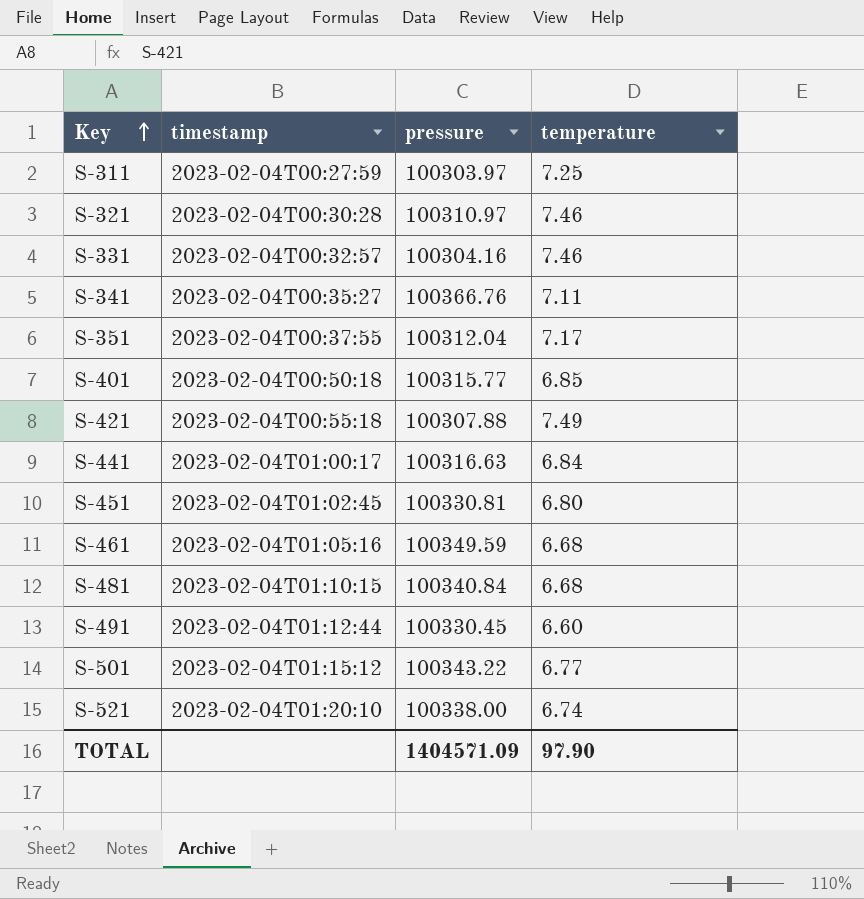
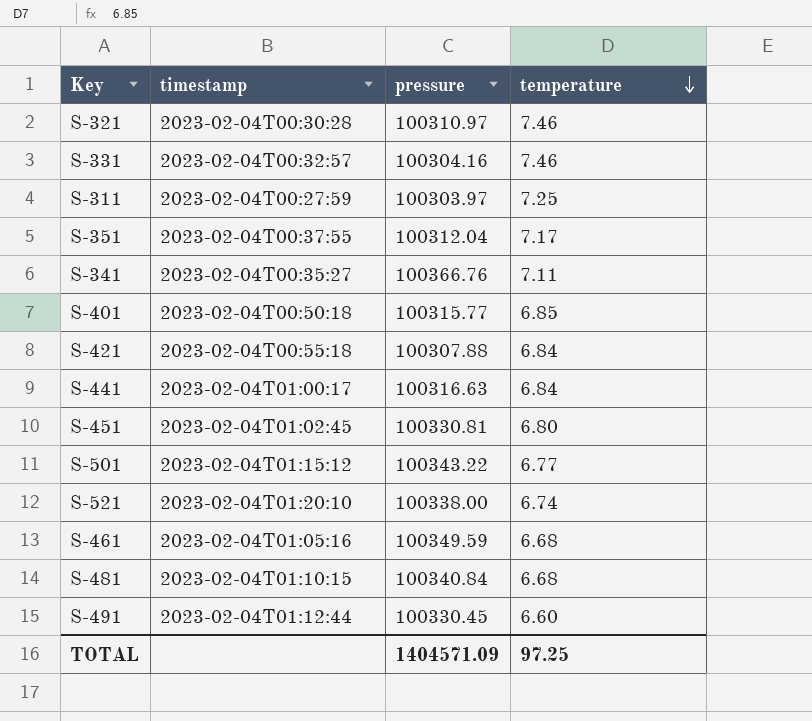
row order: Key ascending -> temperature descending
S-421 | temperature: 7.49 -> 6.84
TOTAL | temperature: 97.90 -> 97.25

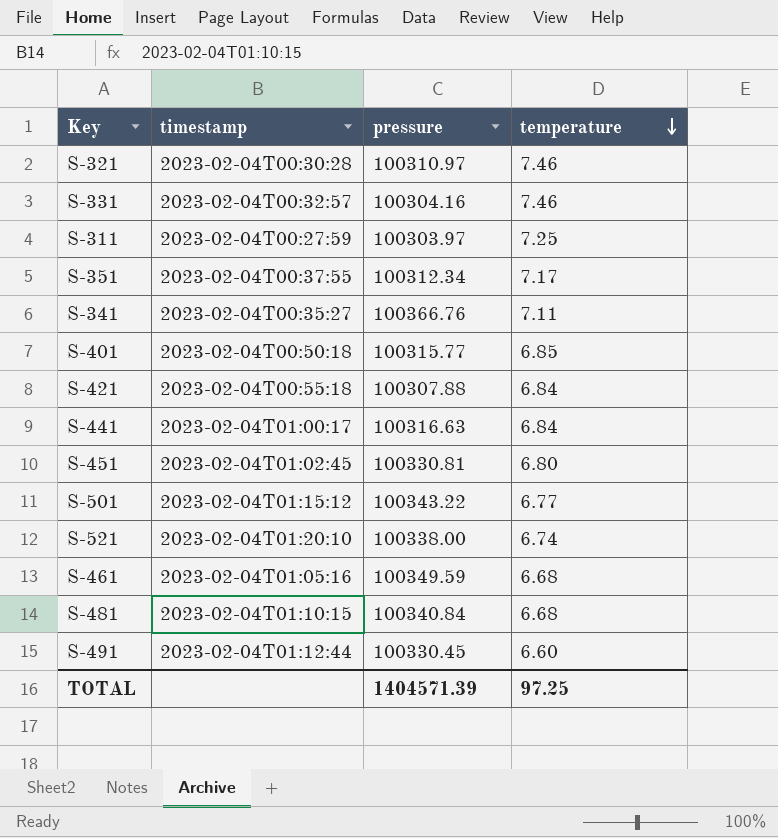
S-351 | pressure: 100312.04 -> 100312.34
TOTAL | pressure: 1404571.09 -> 1404571.39

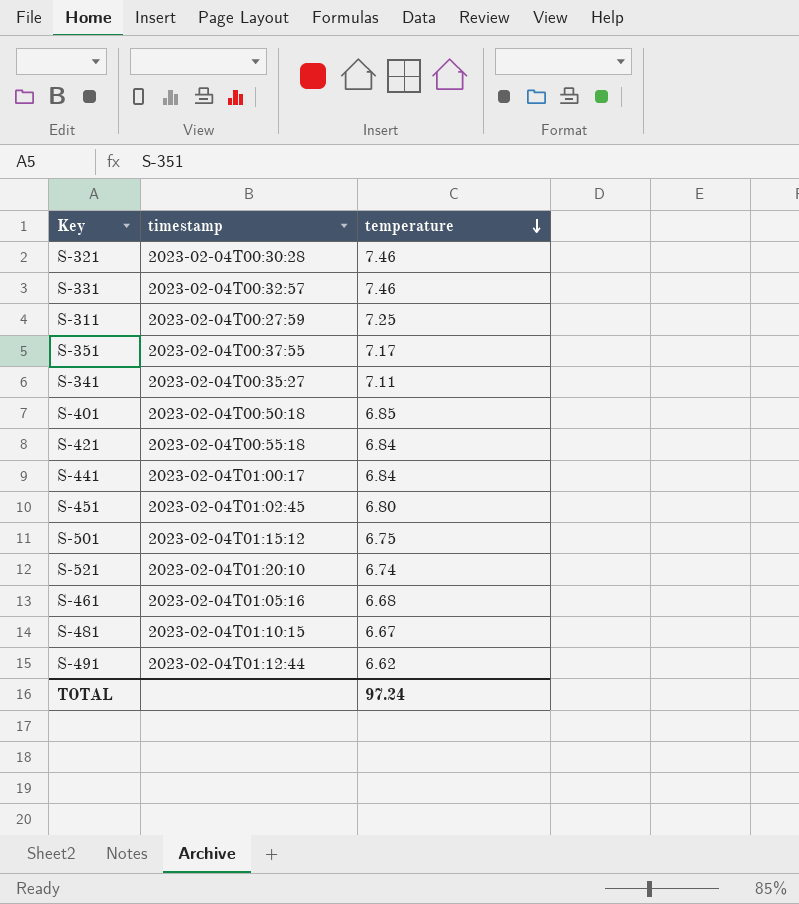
column pressure | position: 3 -> none
S-501 | temperature: 6.77 -> 6.75
S-481 | temperature: 6.68 -> 6.67
S-491 | temperature: 6.60 -> 6.62
TOTAL | temperature: 97.25 -> 97.24

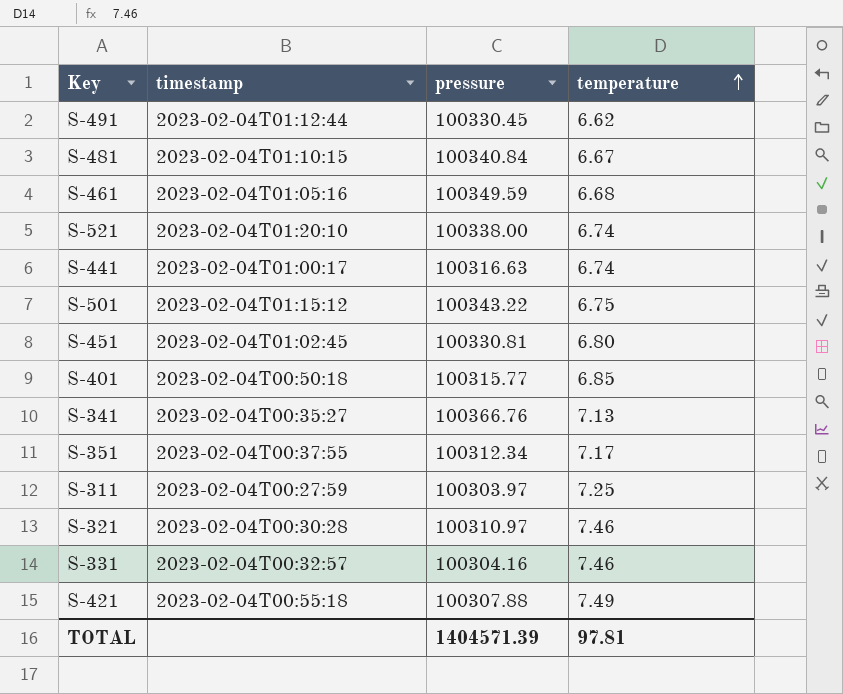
row order: temperature descending -> temperature ascending
column pressure | position: none -> 3
S-441 | temperature: 6.84 -> 6.74
S-341 | temperature: 7.11 -> 7.13
S-421 | temperature: 6.84 -> 7.49
TOTAL | temperature: 97.24 -> 97.81

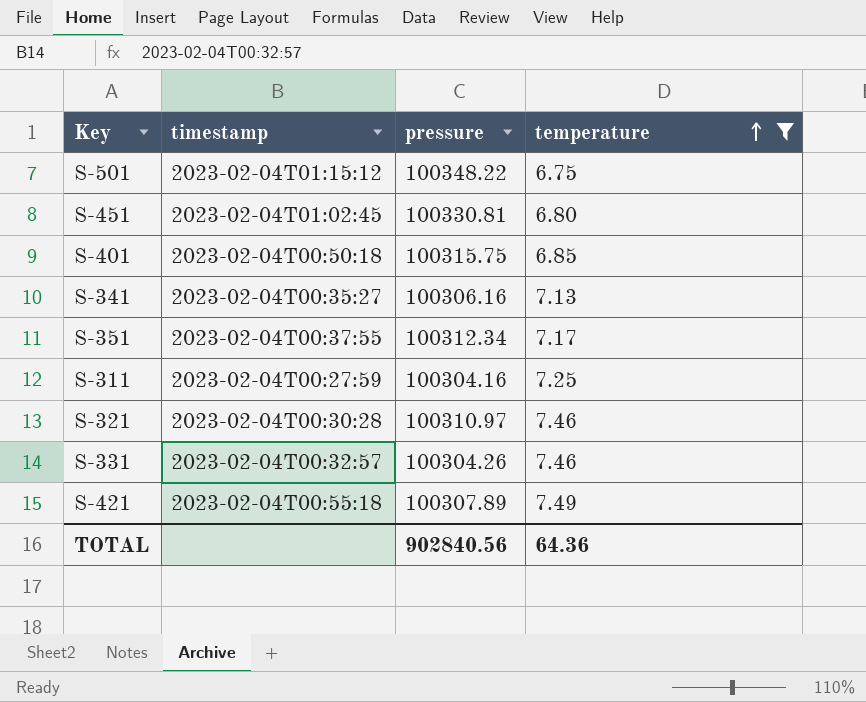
filter: none -> temperature >= 6.75
S-501 | pressure: 100343.22 -> 100348.22
S-401 | pressure: 100315.77 -> 100315.75
S-341 | pressure: 100366.76 -> 100306.16
S-311 | pressure: 100303.97 -> 100304.16
S-331 | pressure: 100304.16 -> 100304.26
S-421 | pressure: 100307.88 -> 100307.89
TOTAL | pressure: 1404571.39 -> 902840.56
TOTAL | temperature: 97.81 -> 64.36

